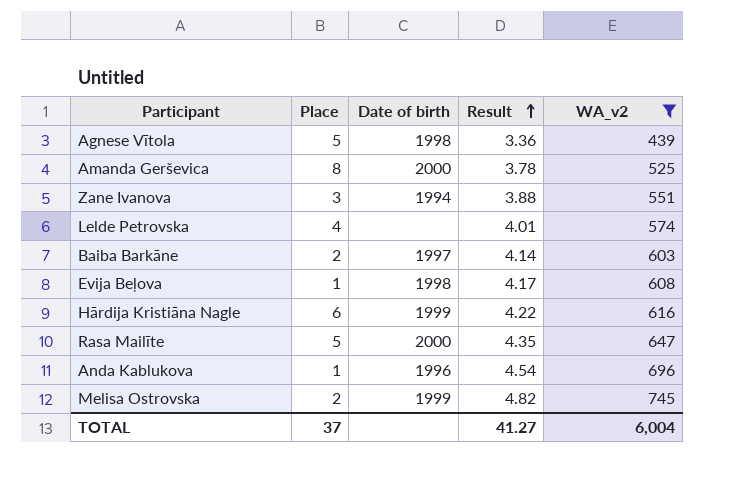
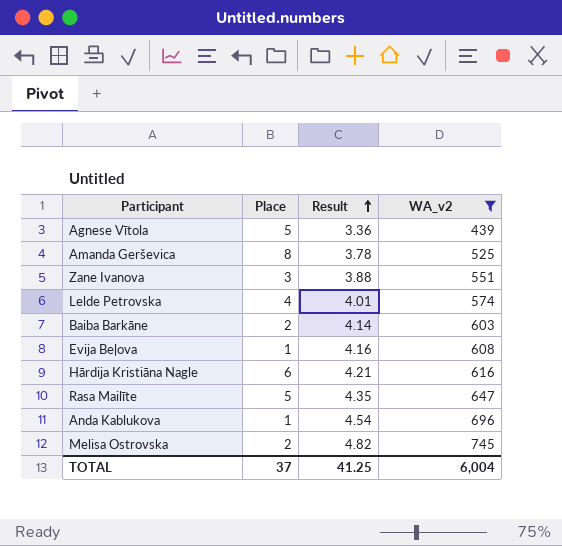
column Date of birth | position: 3 -> none
Evija Beļova | Result: 4.17 -> 4.16
Hārdija Kristiāna Nagle | Result: 4.22 -> 4.21
TOTAL | Result: 41.27 -> 41.25

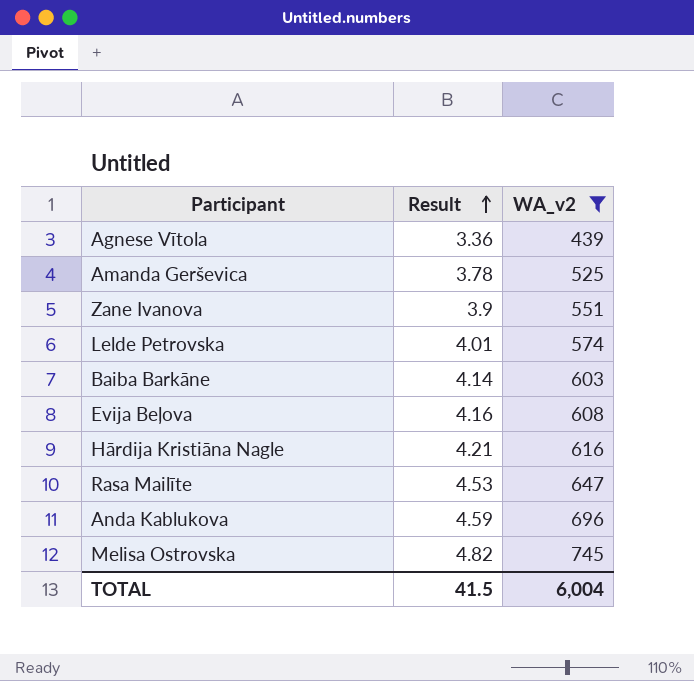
column Place | position: 2 -> none
Zane Ivanova | Result: 3.88 -> 3.9
Rasa Mailīte | Result: 4.35 -> 4.53
Anda Kablukova | Result: 4.54 -> 4.59
TOTAL | Result: 41.25 -> 41.5

